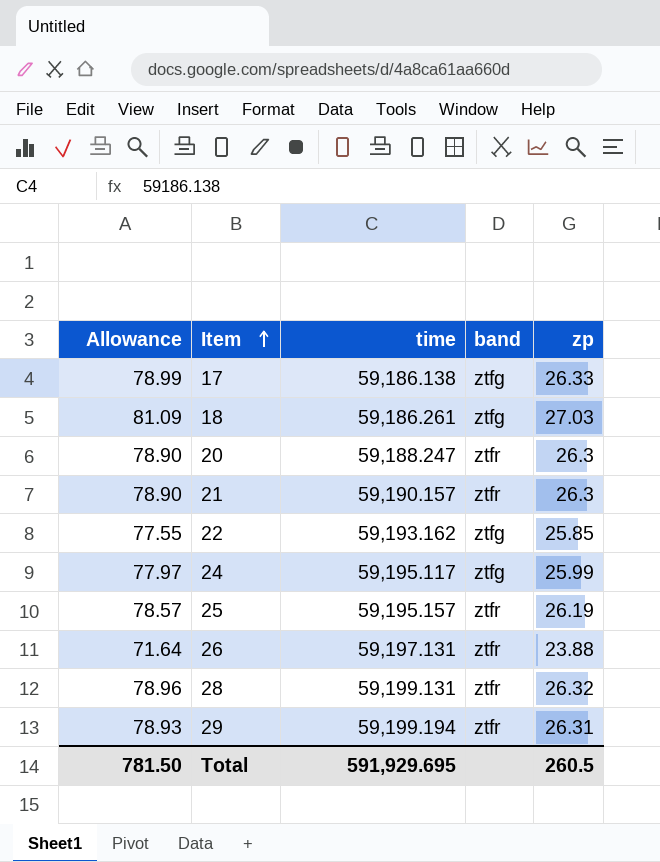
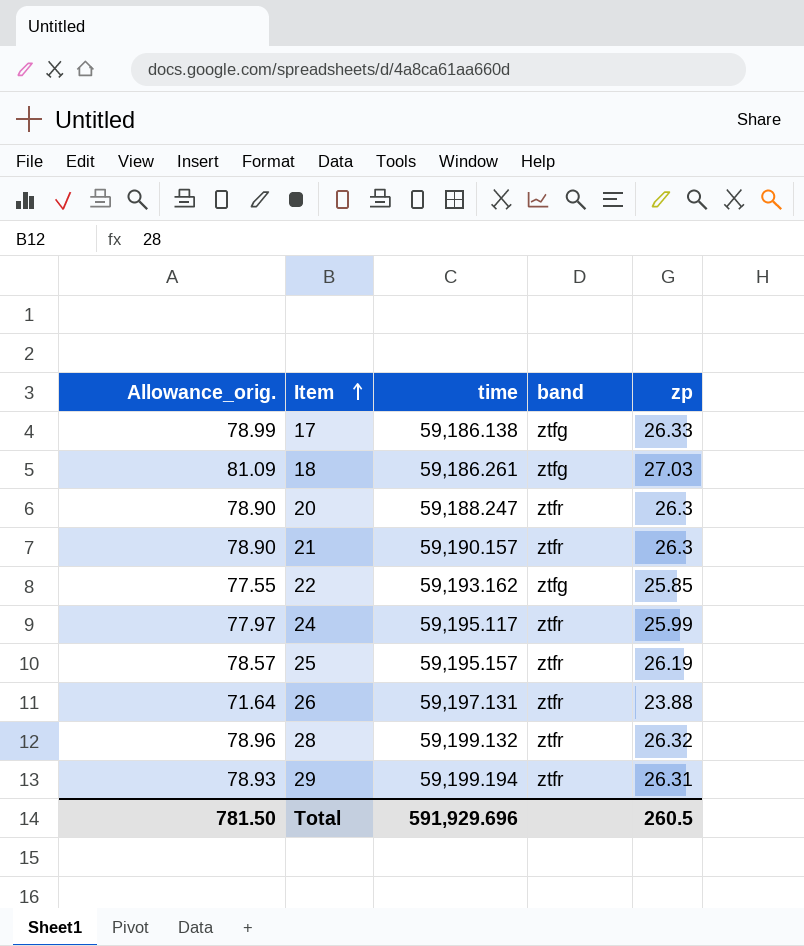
column name: Allowance -> Allowance_orig.
24 | band: ztfg -> ztfr
28 | time: 59,199.131 -> 59,199.132
Total | time: 591,929.695 -> 591,929.696

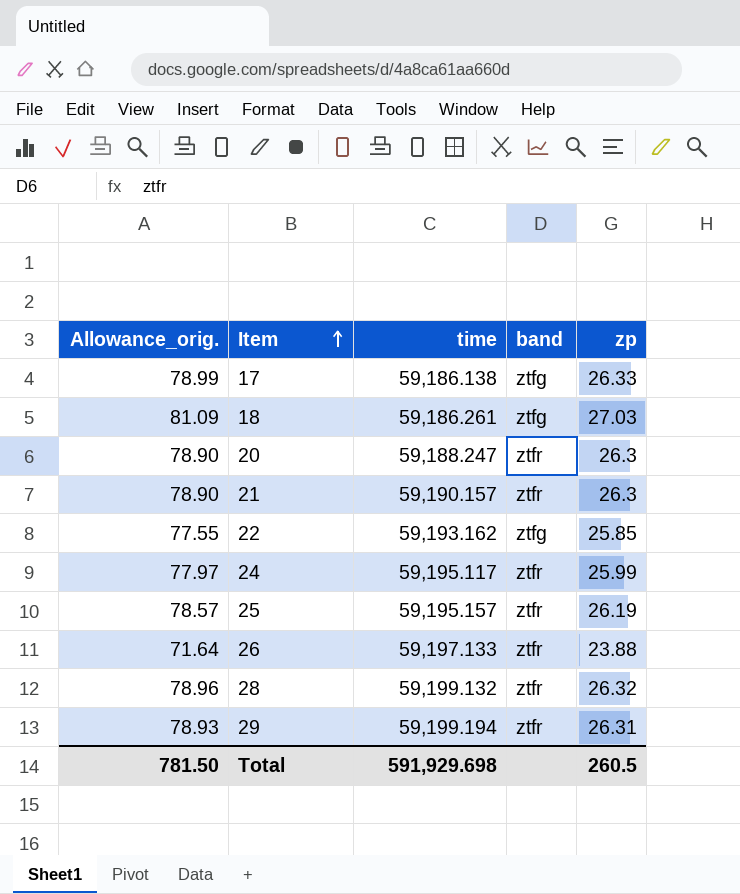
26 | time: 59,197.131 -> 59,197.133
Total | time: 591,929.696 -> 591,929.698

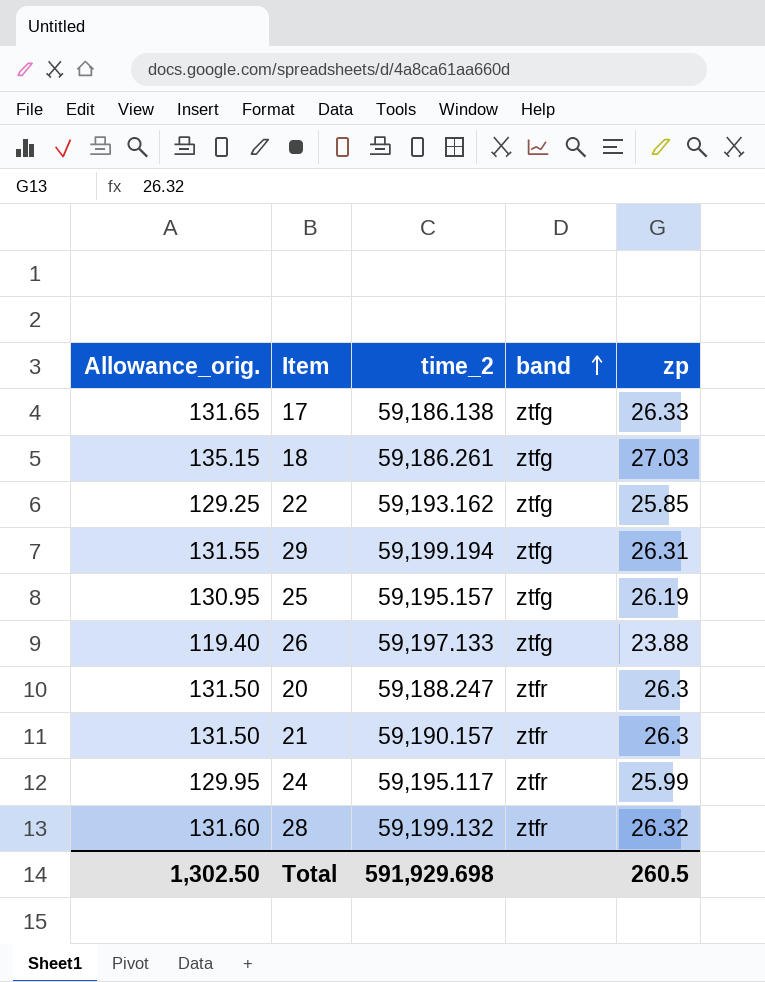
row order: Item ascending -> band ascending
column Allowance_orig. | formula: [zp] * 3 -> [zp] * 5
column name: time -> time_2
29 | band: ztfr -> ztfg
25 | band: ztfr -> ztfg
26 | band: ztfr -> ztfg
Total | Allowance_orig.: 781.50 -> 1,302.50

